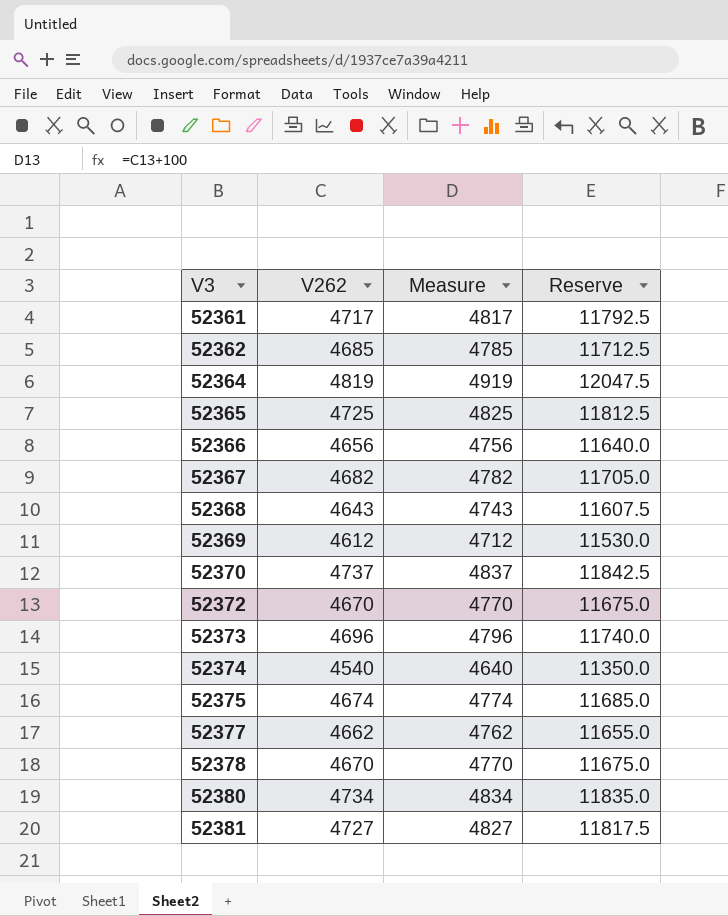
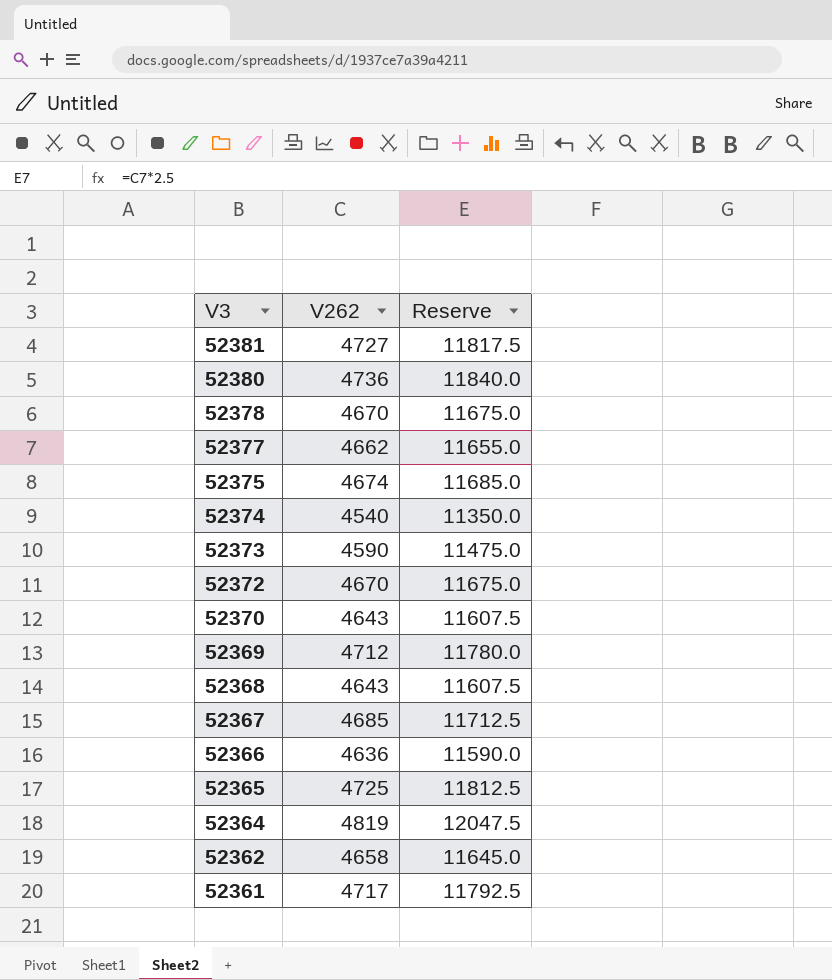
row order: V3 ascending -> V3 descending
column Measure | formula: [V262] + 100 -> none
52380 | V262: 4734 -> 4736
52380 | Reserve: 11835.0 -> 11840.0
52373 | V262: 4696 -> 4590
52373 | Reserve: 11740.0 -> 11475.0
52370 | V262: 4737 -> 4643
52370 | Reserve: 11842.5 -> 11607.5
52369 | V262: 4612 -> 4712
52369 | Reserve: 11530.0 -> 11780.0
52367 | V262: 4682 -> 4685
52367 | Reserve: 11705.0 -> 11712.5
52366 | V262: 4656 -> 4636
52366 | Reserve: 11640.0 -> 11590.0
52362 | V262: 4685 -> 4658
52362 | Reserve: 11712.5 -> 11645.0

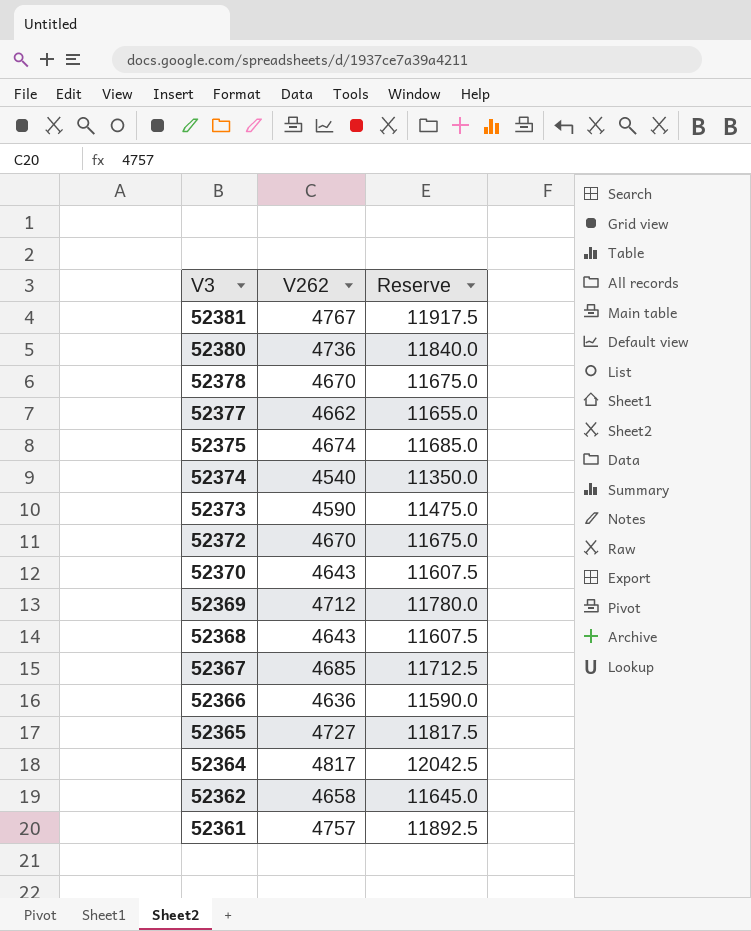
52381 | V262: 4727 -> 4767
52381 | Reserve: 11817.5 -> 11917.5
52365 | V262: 4725 -> 4727
52365 | Reserve: 11812.5 -> 11817.5
52364 | V262: 4819 -> 4817
52364 | Reserve: 12047.5 -> 12042.5
52361 | V262: 4717 -> 4757
52361 | Reserve: 11792.5 -> 11892.5

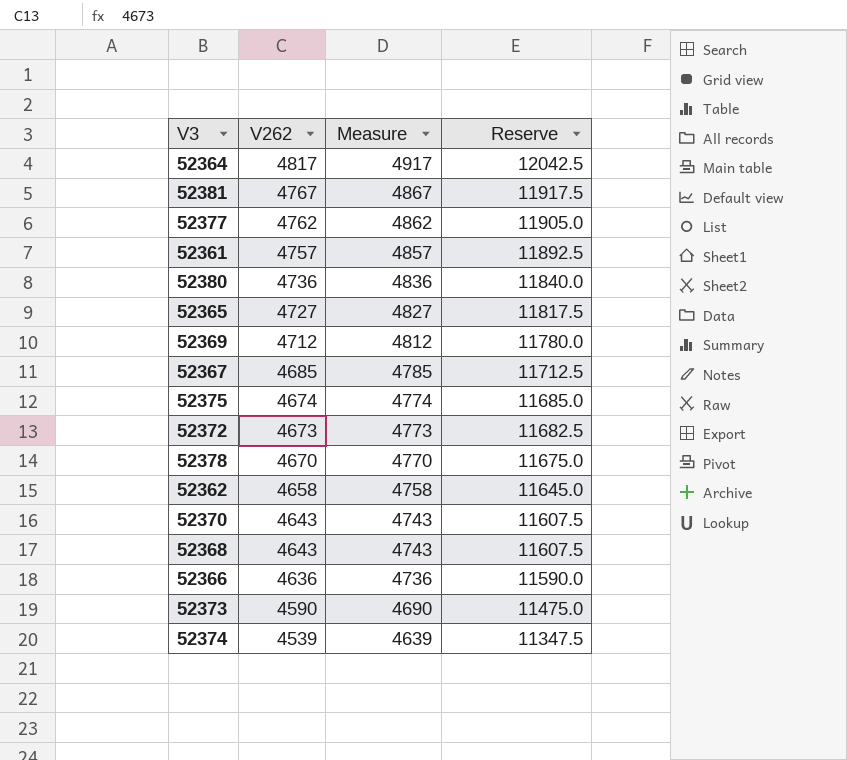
row order: V3 descending -> V262 descending
column Measure | formula: none -> [V262] + 100
52377 | V262: 4662 -> 4762
52377 | Reserve: 11655.0 -> 11905.0
52372 | V262: 4670 -> 4673
52372 | Reserve: 11675.0 -> 11682.5
52374 | V262: 4540 -> 4539
52374 | Reserve: 11350.0 -> 11347.5

